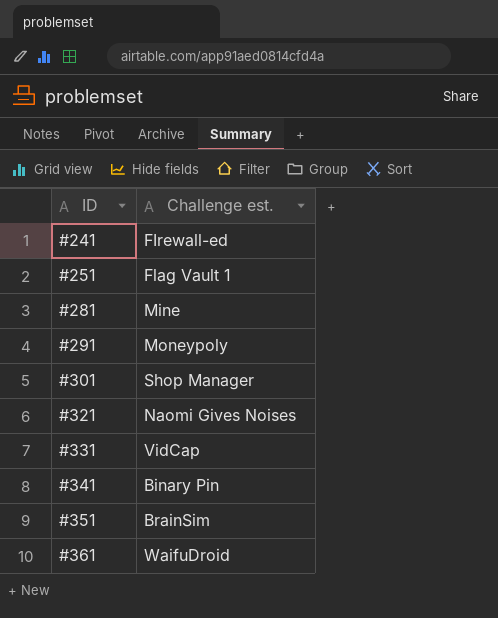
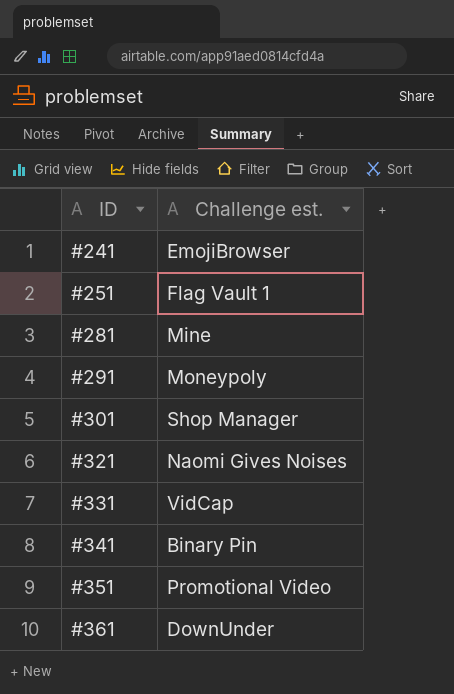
#241 | Challenge est.: FIrewall-ed -> EmojiBrowser
#351 | Challenge est.: BrainSim -> Promotional Video
#361 | Challenge est.: WaifuDroid -> DownUnder

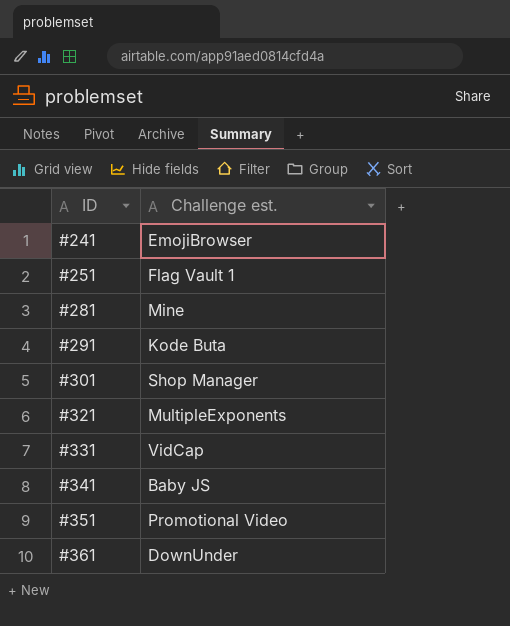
#291 | Challenge est.: Moneypoly -> Kode Buta
#321 | Challenge est.: Naomi Gives Noises -> MultipleExponents
#341 | Challenge est.: Binary Pin -> Baby JS

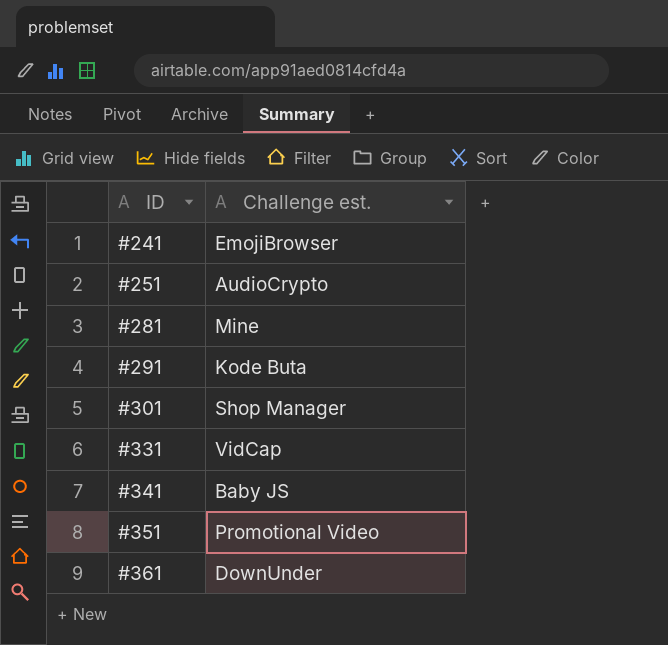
row #321: MultipleExponents -> none
#251 | Challenge est.: Flag Vault 1 -> AudioCrypto

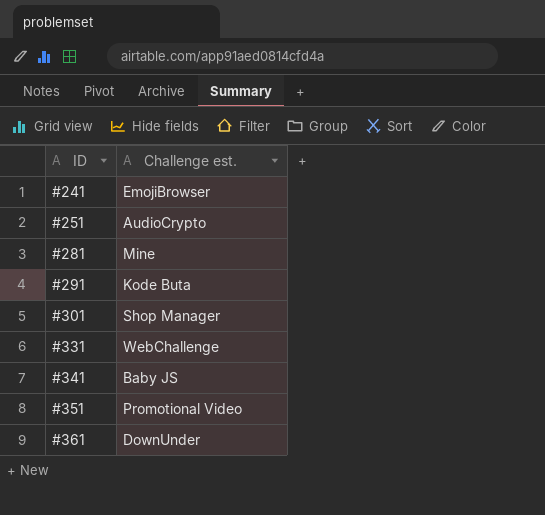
#331 | Challenge est.: VidCap -> WebChallenge

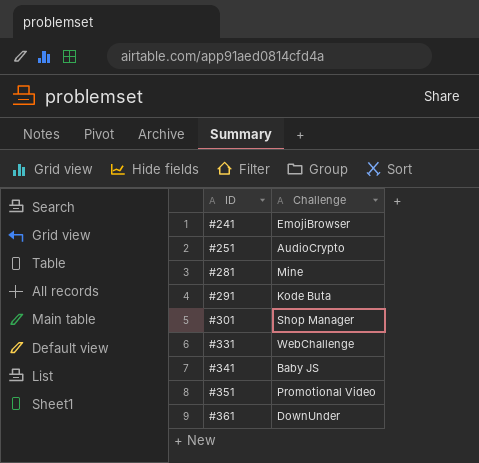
column name: Challenge est. -> Challenge

